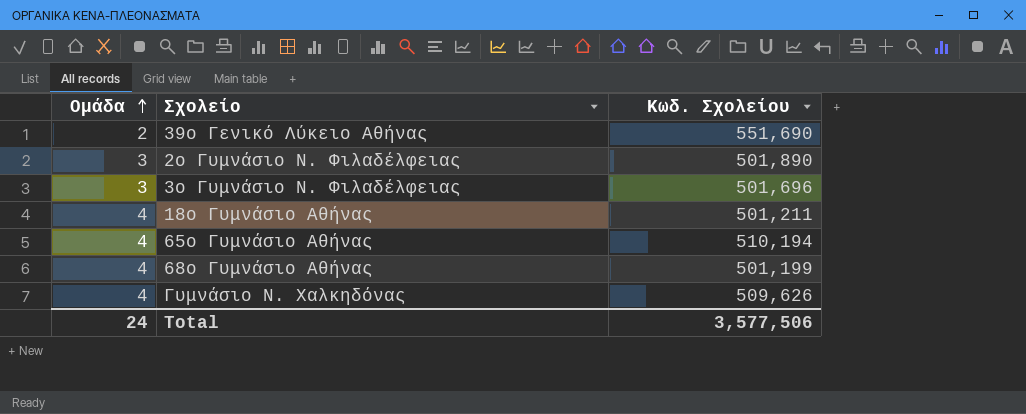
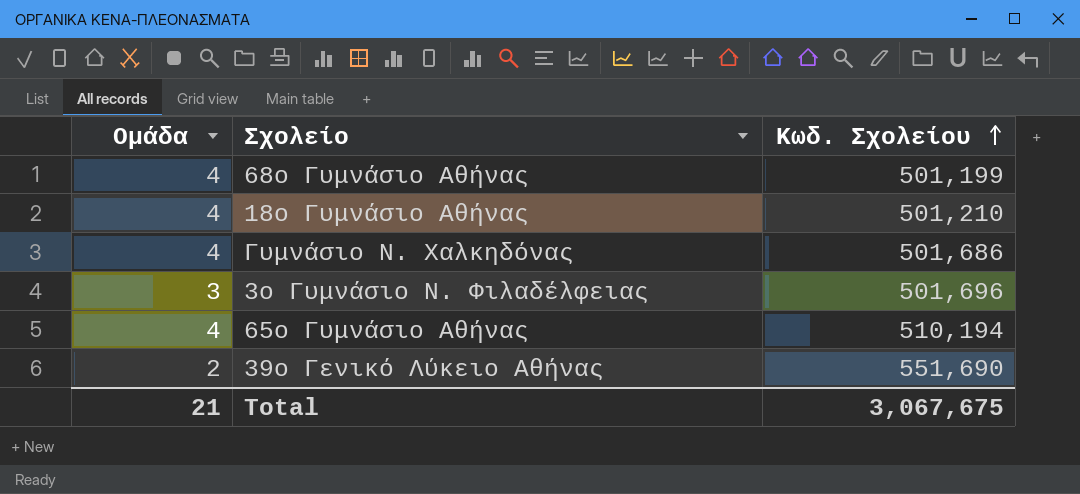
row order: Ομάδα ascending -> Κωδ. Σχολείου ascending
row 2ο Γυμνάσιο Ν. Φιλαδέλφειας: 3 | 501,890 -> none
18ο Γυμνάσιο Αθήνας | Κωδ. Σχολείου: 501,211 -> 501,210
Γυμνάσιο Ν. Χαλκηδόνας | Κωδ. Σχολείου: 509,626 -> 501,686
Total | Ομάδα: 24 -> 21
Total | Κωδ. Σχολείου: 3,577,506 -> 3,067,675

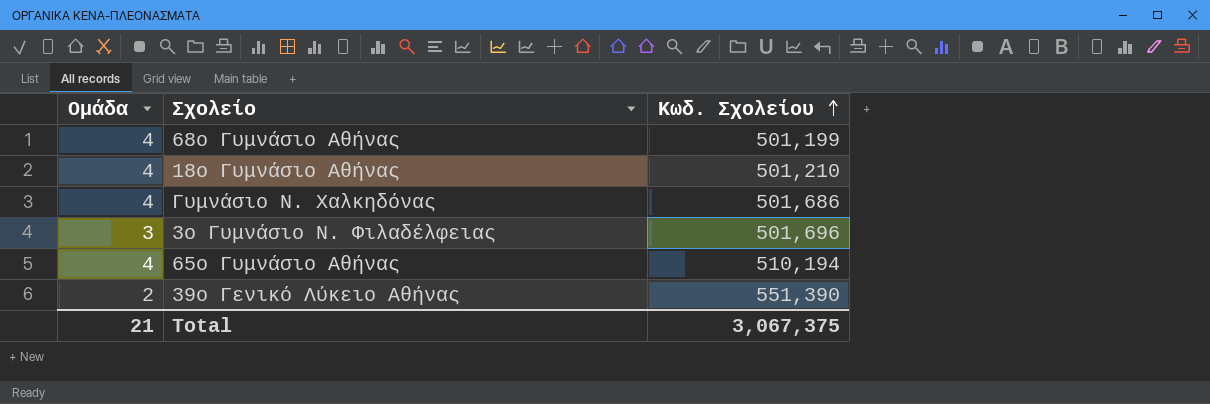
39ο Γενικό Λύκειο Αθήνας | Κωδ. Σχολείου: 551,690 -> 551,390
Total | Κωδ. Σχολείου: 3,067,675 -> 3,067,375

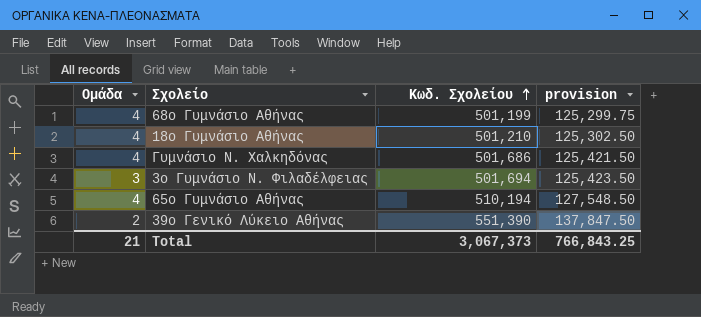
column provision | formula: none -> [Κωδ. Σχολείου] * 0.25
3ο Γυμνάσιο Ν. Φιλαδέλφειας | Κωδ. Σχολείου: 501,696 -> 501,694
Total | Κωδ. Σχολείου: 3,067,375 -> 3,067,373

